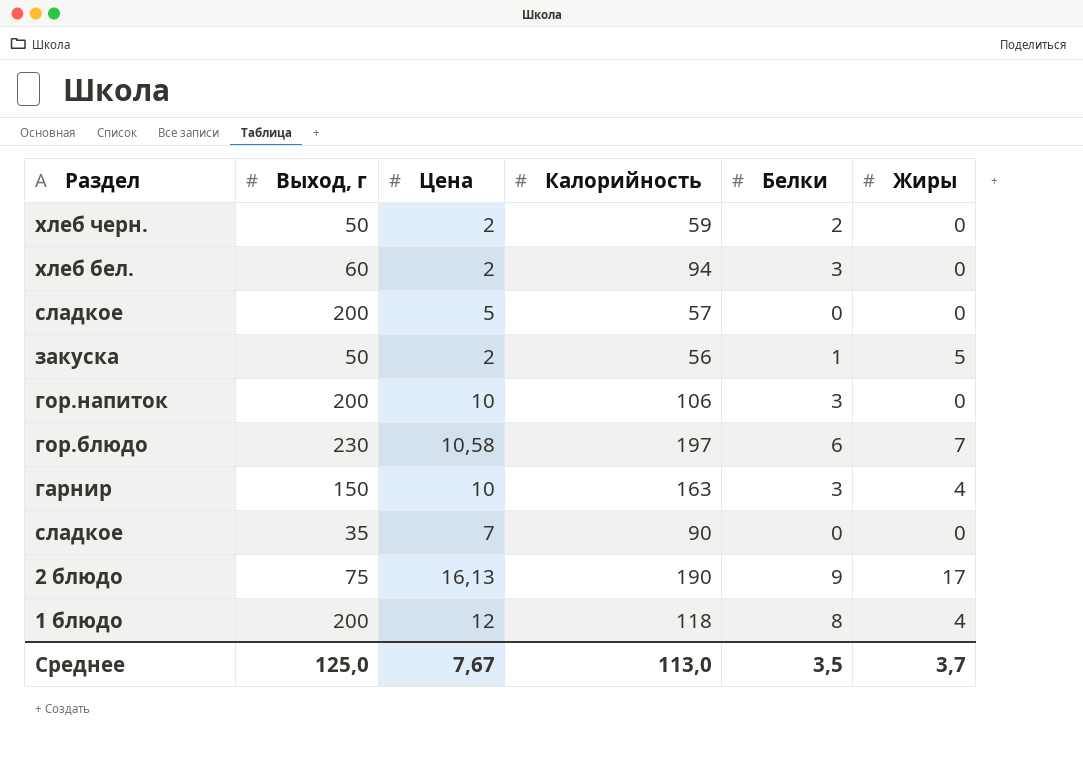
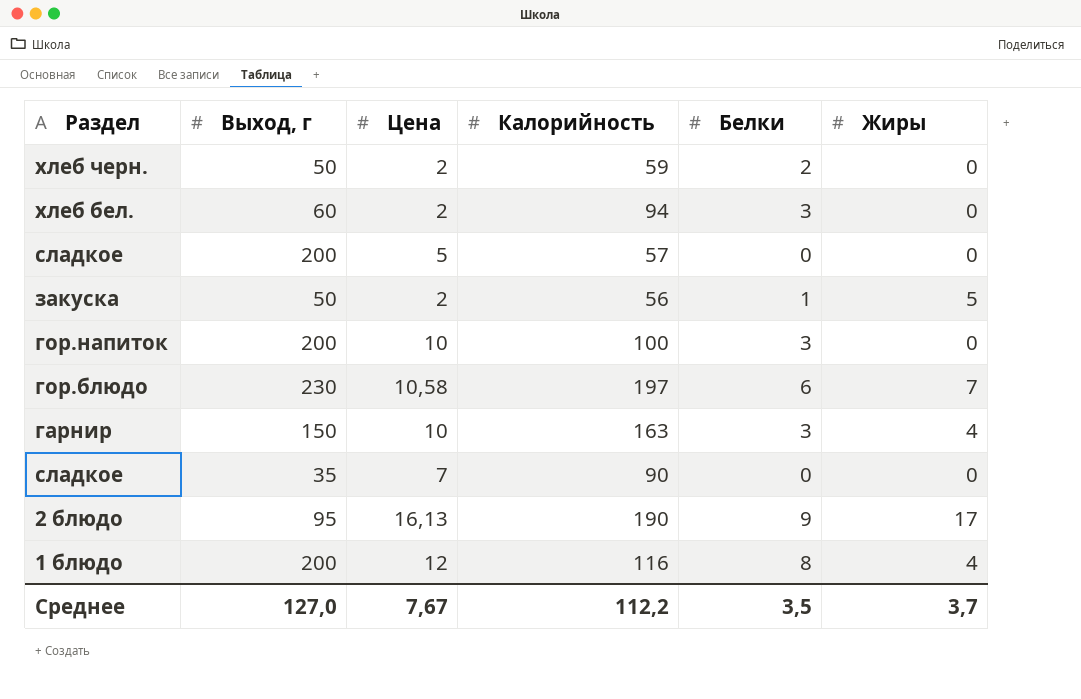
гор.напиток | Калорийность: 106 -> 100
2 блюдо | Выход, г: 75 -> 95
1 блюдо | Калорийность: 118 -> 116
Среднее | Выход, г: 125,0 -> 127,0
Среднее | Калорийность: 113,0 -> 112,2

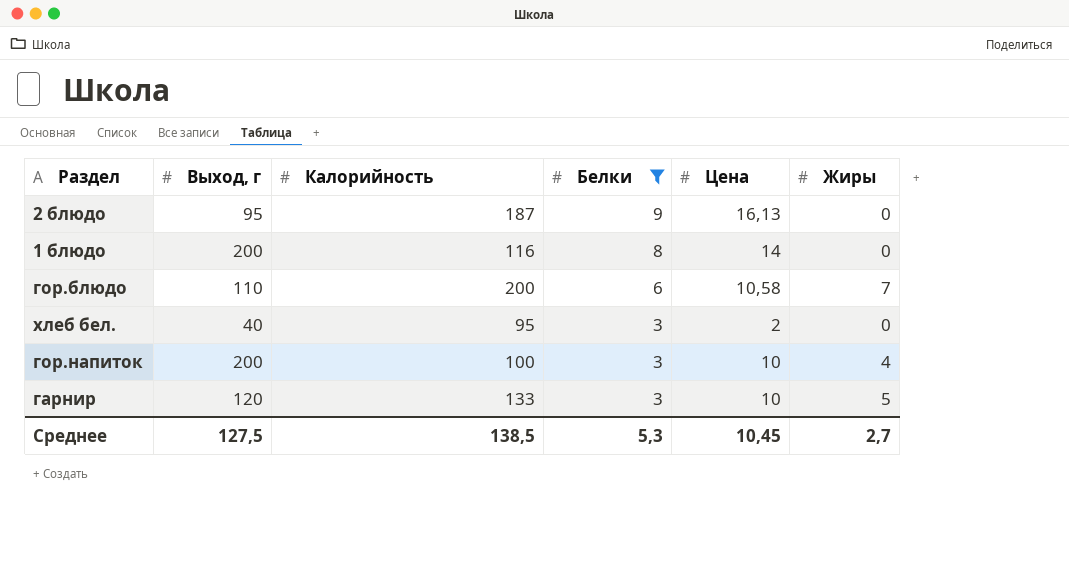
filter: none -> Белки >= 3
row order: Раздел descending -> Белки descending
column Цена | position: 3 -> 5
2 блюдо | Калорийность: 190 -> 187
2 блюдо | Жиры: 17 -> 0
1 блюдо | Цена: 12 -> 14
1 блюдо | Жиры: 4 -> 0
гор.блюдо | Выход, г: 230 -> 110
гор.блюдо | Калорийность: 197 -> 200
хлеб бел. | Выход, г: 60 -> 40
хлеб бел. | Калорийность: 94 -> 95
гор.напиток | Жиры: 0 -> 4
гарнир | Выход, г: 150 -> 120
гарнир | Калорийность: 163 -> 133
гарнир | Жиры: 4 -> 5
Среднее | Выход, г: 127,0 -> 127,5
Среднее | Калорийность: 112,2 -> 138,5
Среднее | Белки: 3,5 -> 5,3
Среднее | Цена: 7,67 -> 10,45
Среднее | Жиры: 3,7 -> 2,7

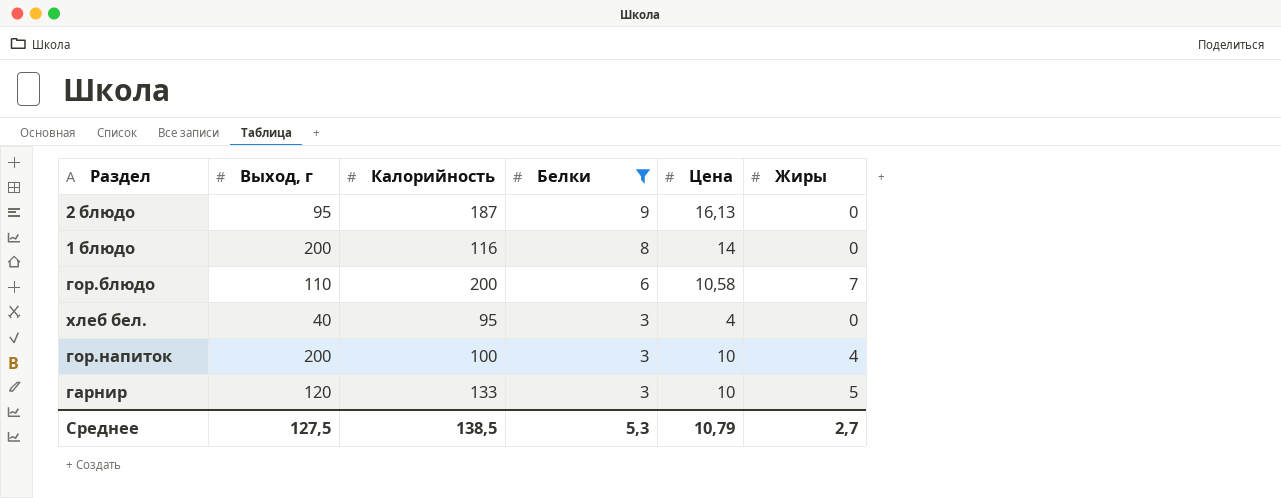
хлеб бел. | Цена: 2 -> 4
Среднее | Цена: 10,45 -> 10,79

